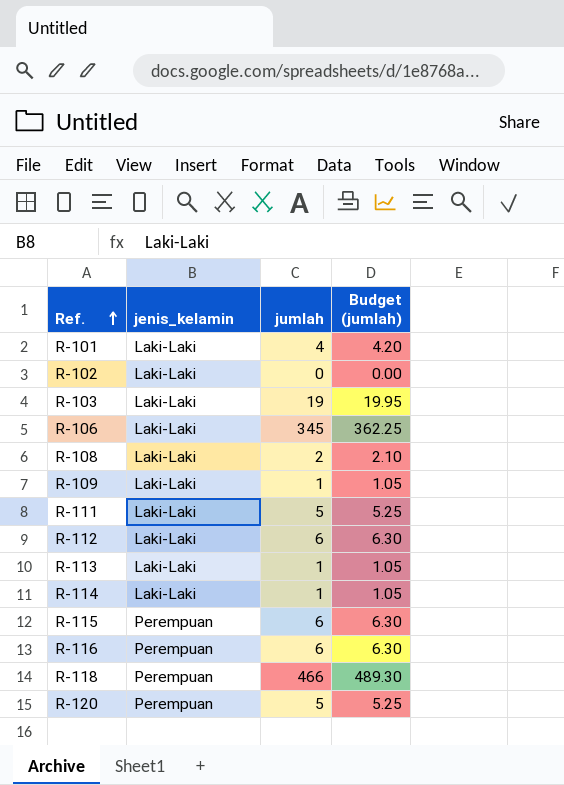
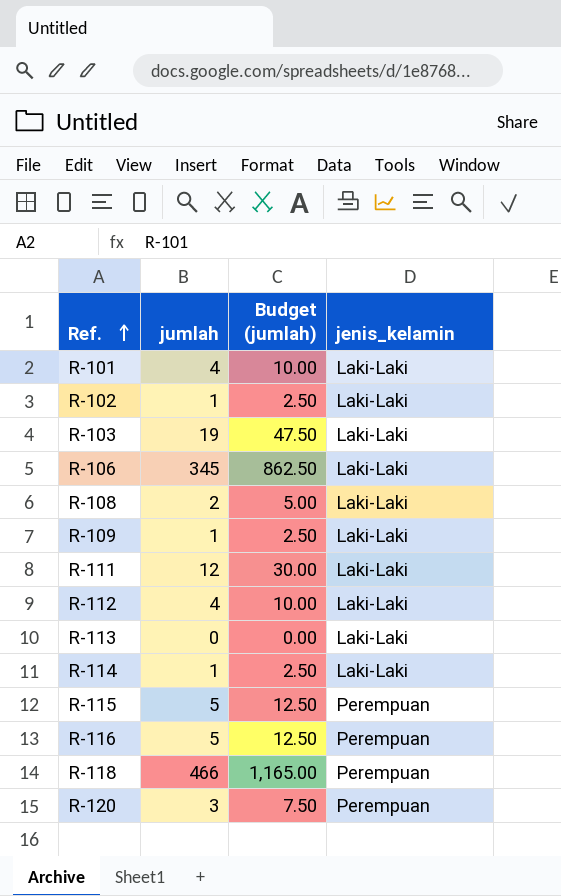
column Budget (jumlah) | formula: [jumlah] * 1.05 -> [jumlah] * 2.5
column jenis_kelamin | position: 2 -> 4
R-102 | jumlah: 0 -> 1
R-111 | jumlah: 5 -> 12
R-112 | jumlah: 6 -> 4
R-113 | jumlah: 1 -> 0
R-115 | jumlah: 6 -> 5
R-116 | jumlah: 6 -> 5
R-120 | jumlah: 5 -> 3

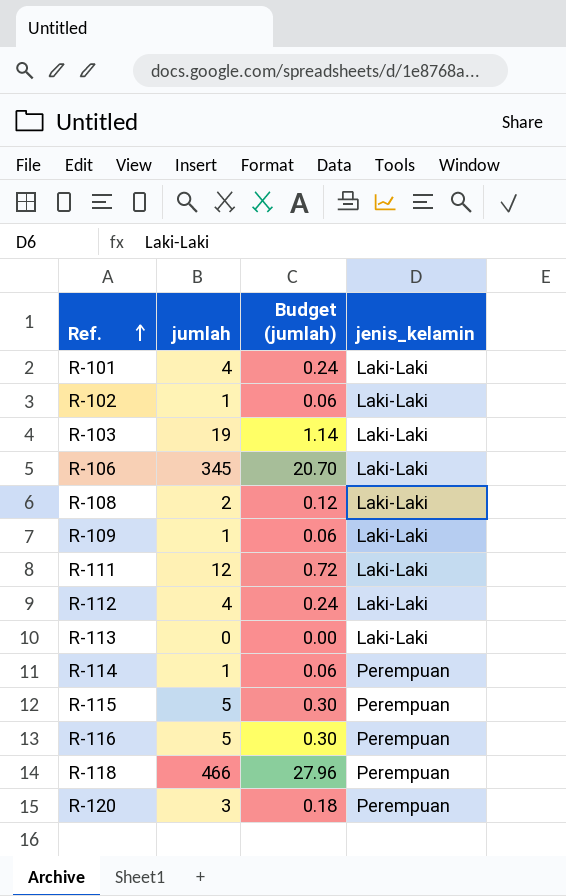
column Budget (jumlah) | formula: [jumlah] * 2.5 -> [jumlah] * 0.06
R-114 | jenis_kelamin: Laki-Laki -> Perempuan

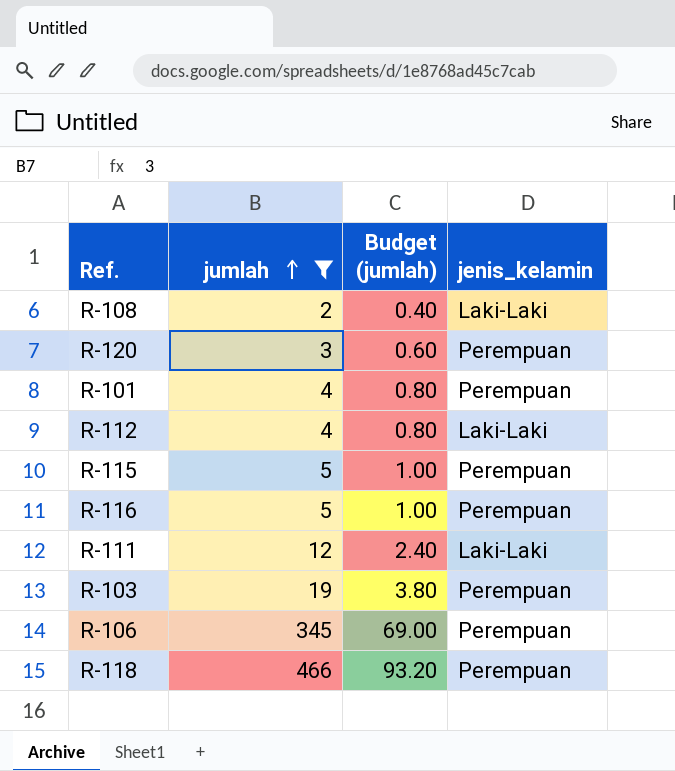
filter: none -> jumlah >= 2
row order: Ref. ascending -> jumlah ascending
column Budget (jumlah) | formula: [jumlah] * 0.06 -> [jumlah] * 0.2
R-101 | jenis_kelamin: Laki-Laki -> Perempuan
R-103 | jenis_kelamin: Laki-Laki -> Perempuan
R-106 | jenis_kelamin: Laki-Laki -> Perempuan

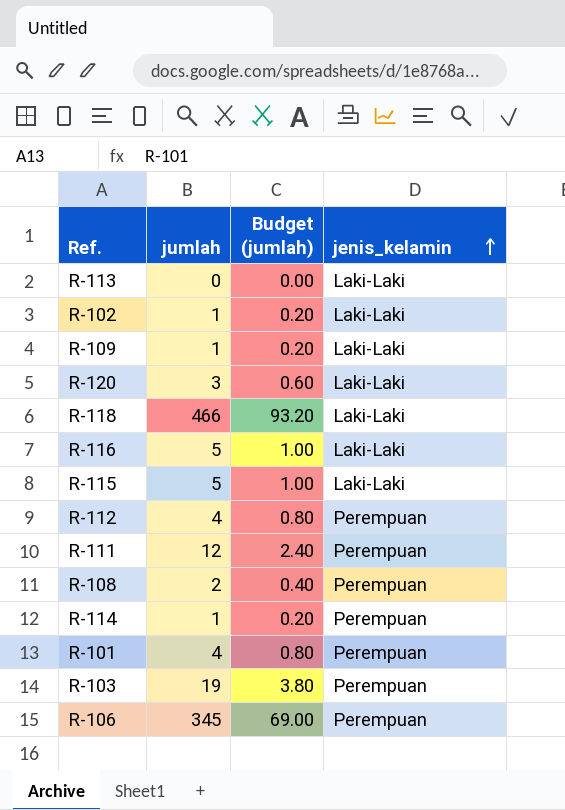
filter: jumlah >= 2 -> none
row order: jumlah ascending -> jenis_kelamin ascending
R-120 | jenis_kelamin: Perempuan -> Laki-Laki
R-118 | jenis_kelamin: Perempuan -> Laki-Laki
R-116 | jenis_kelamin: Perempuan -> Laki-Laki
R-115 | jenis_kelamin: Perempuan -> Laki-Laki
R-112 | jenis_kelamin: Laki-Laki -> Perempuan
R-111 | jenis_kelamin: Laki-Laki -> Perempuan
R-108 | jenis_kelamin: Laki-Laki -> Perempuan

